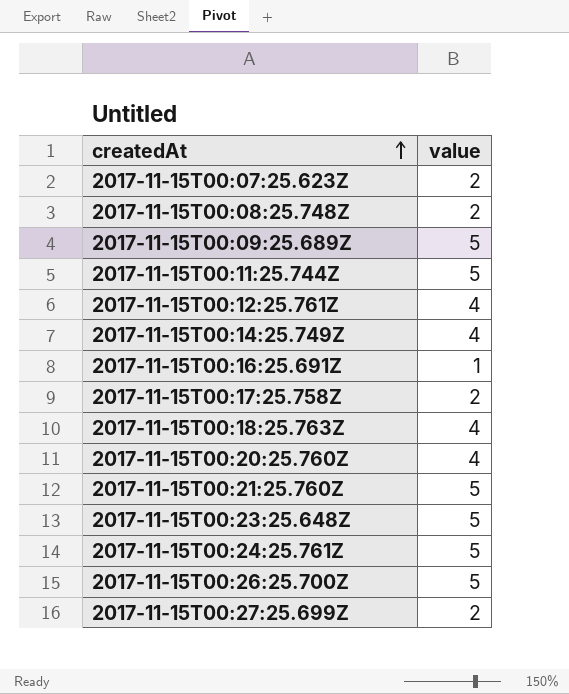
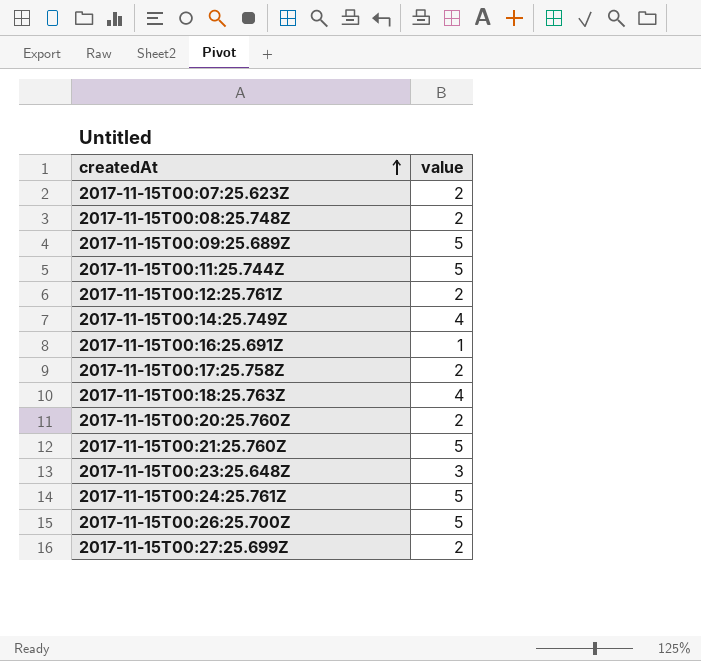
2017-11-15T00:12:25.761Z | value: 4 -> 2
2017-11-15T00:20:25.760Z | value: 4 -> 2
2017-11-15T00:23:25.648Z | value: 5 -> 3

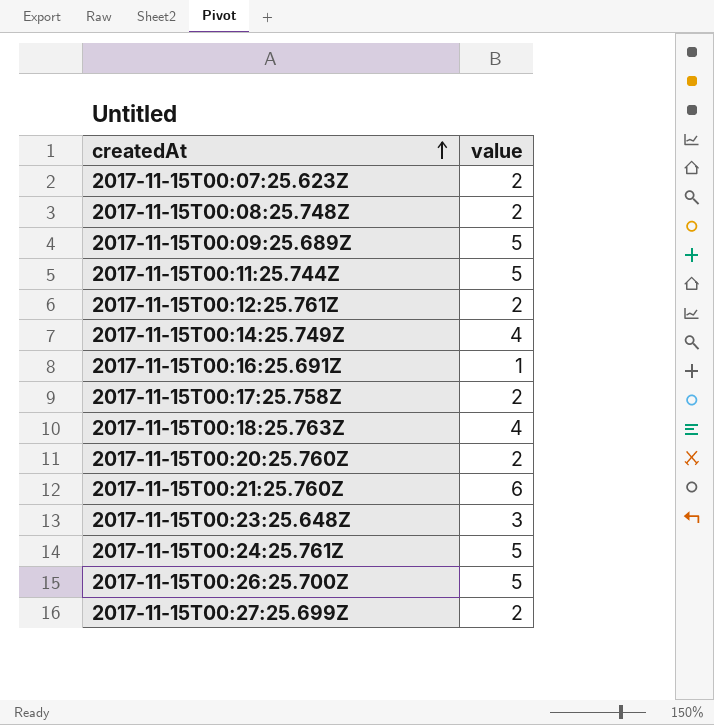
2017-11-15T00:21:25.760Z | value: 5 -> 6

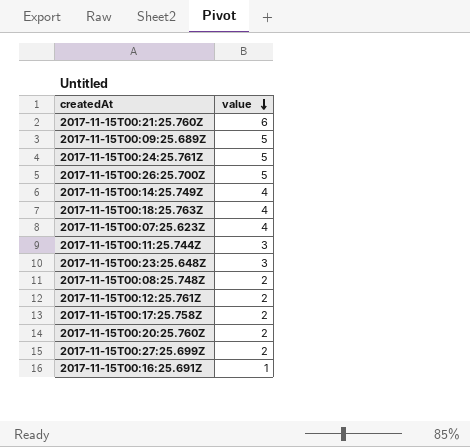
row order: createdAt ascending -> value descending
2017-11-15T00:07:25.623Z | value: 2 -> 4
2017-11-15T00:11:25.744Z | value: 5 -> 3

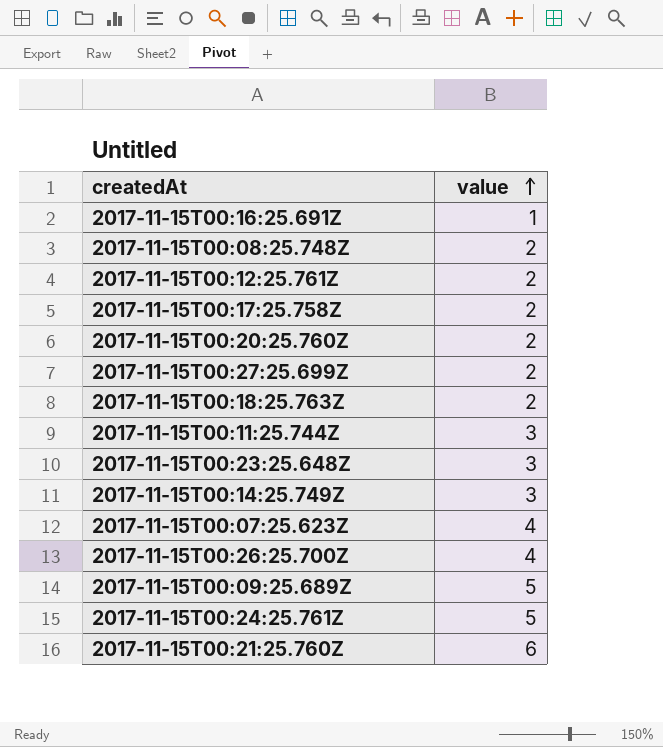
row order: value descending -> value ascending
2017-11-15T00:18:25.763Z | value: 4 -> 2
2017-11-15T00:14:25.749Z | value: 4 -> 3
2017-11-15T00:26:25.700Z | value: 5 -> 4

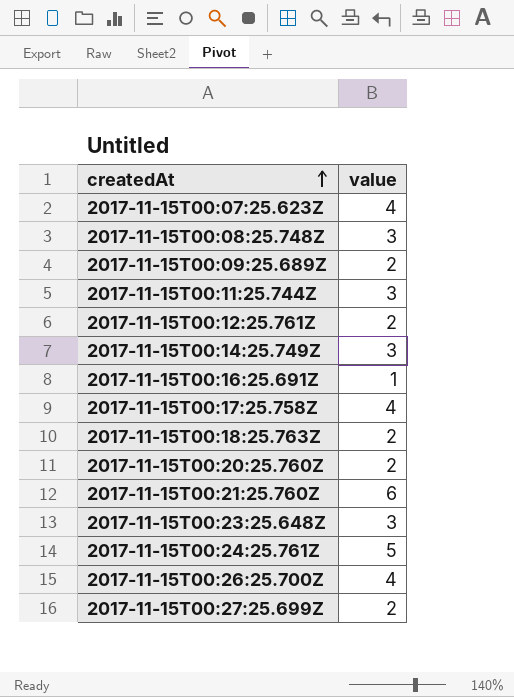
row order: value ascending -> createdAt ascending
2017-11-15T00:08:25.748Z | value: 2 -> 3
2017-11-15T00:09:25.689Z | value: 5 -> 2
2017-11-15T00:17:25.758Z | value: 2 -> 4

